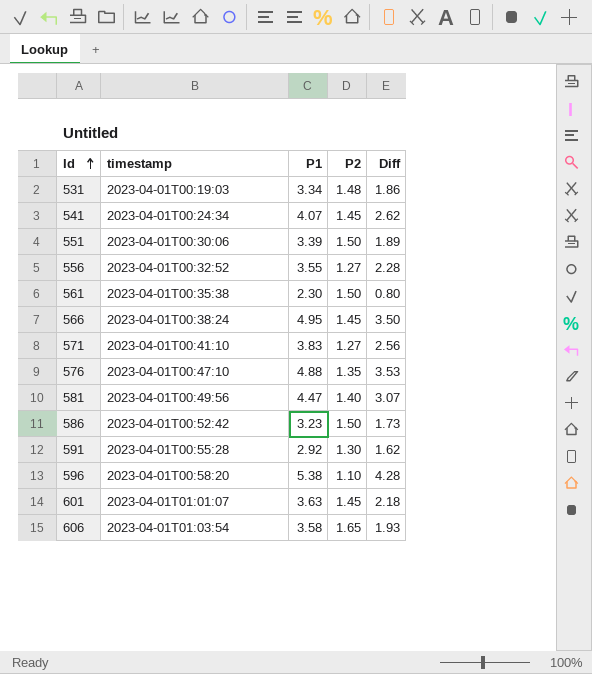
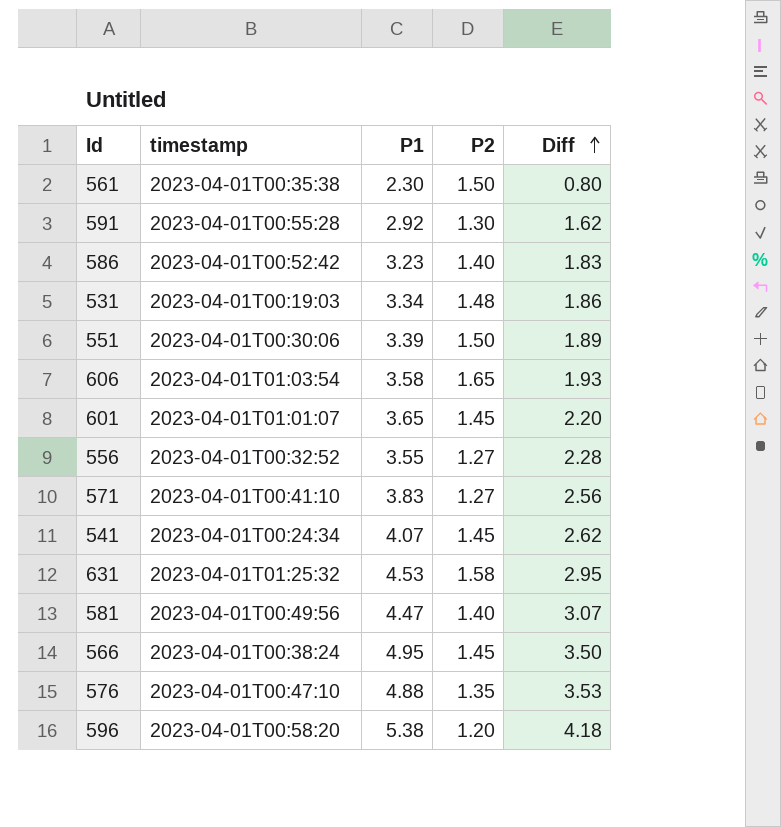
row order: Id ascending -> Diff ascending
586 | P2: 1.50 -> 1.40
586 | Diff: 1.73 -> 1.83
601 | P1: 3.63 -> 3.65
601 | Diff: 2.18 -> 2.20
row 631: none -> 2023-04-01T01:25:32 | 4.53 | 1.58 | 2.95
596 | P2: 1.10 -> 1.20
596 | Diff: 4.28 -> 4.18

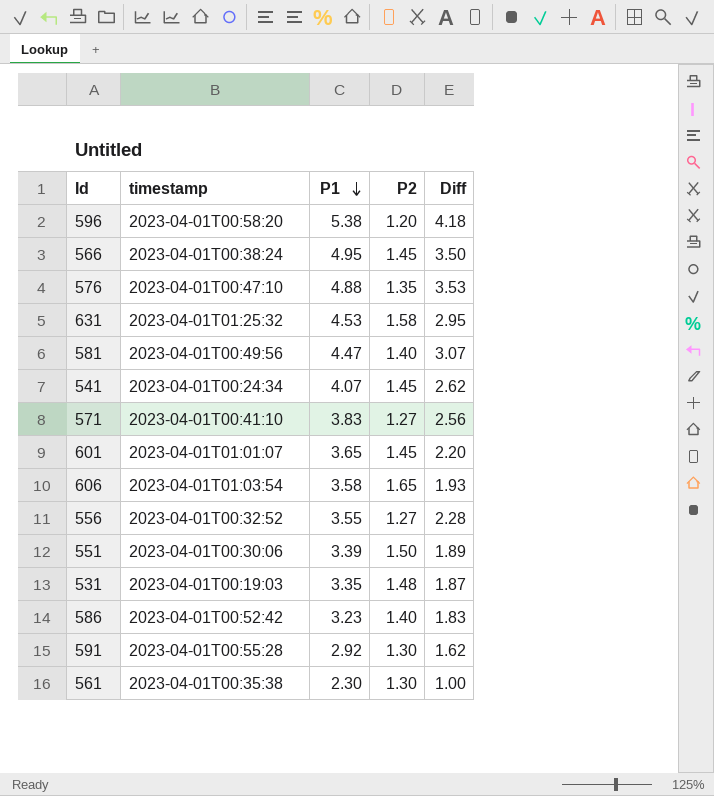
row order: Diff ascending -> P1 descending
531 | P1: 3.34 -> 3.35
531 | Diff: 1.86 -> 1.87
561 | P2: 1.50 -> 1.30
561 | Diff: 0.80 -> 1.00

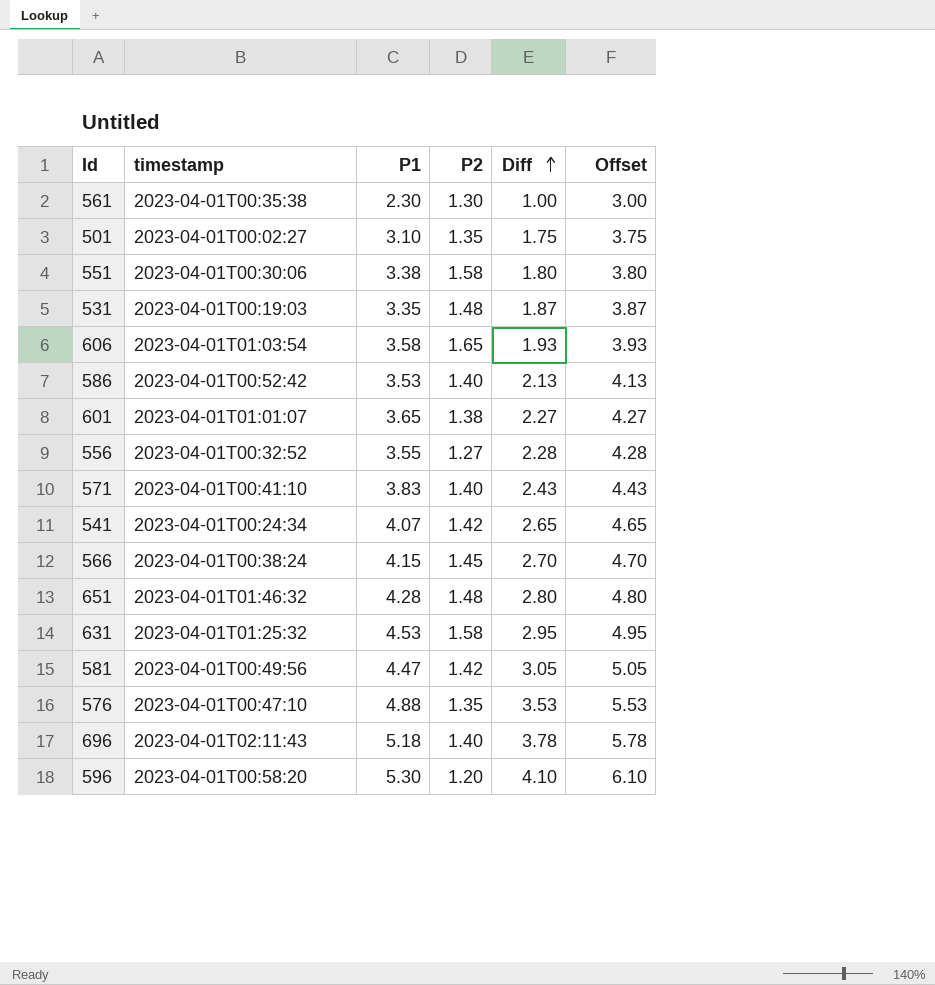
row order: P1 descending -> Diff ascending
column Offset | formula: none -> [Diff] + 2
row 591: 2023-04-01T00:55:28 | 2.92 | 1.30 | 1.62 -> none
row 501: none -> 2023-04-01T00:02:27 | 3.10 | 1.35 | 1.75 | 3.75
551 | P1: 3.39 -> 3.38
551 | P2: 1.50 -> 1.58
551 | Diff: 1.89 -> 1.80
586 | P1: 3.23 -> 3.53
586 | Diff: 1.83 -> 2.13
601 | P2: 1.45 -> 1.38
601 | Diff: 2.20 -> 2.27
571 | P2: 1.27 -> 1.40
571 | Diff: 2.56 -> 2.43
541 | P2: 1.45 -> 1.42
541 | Diff: 2.62 -> 2.65
566 | P1: 4.95 -> 4.15
566 | Diff: 3.50 -> 2.70
row 651: none -> 2023-04-01T01:46:32 | 4.28 | 1.48 | 2.80 | 4.80
581 | P2: 1.40 -> 1.42
581 | Diff: 3.07 -> 3.05
row 696: none -> 2023-04-01T02:11:43 | 5.18 | 1.40 | 3.78 | 5.78
596 | P1: 5.38 -> 5.30
596 | Diff: 4.18 -> 4.10

